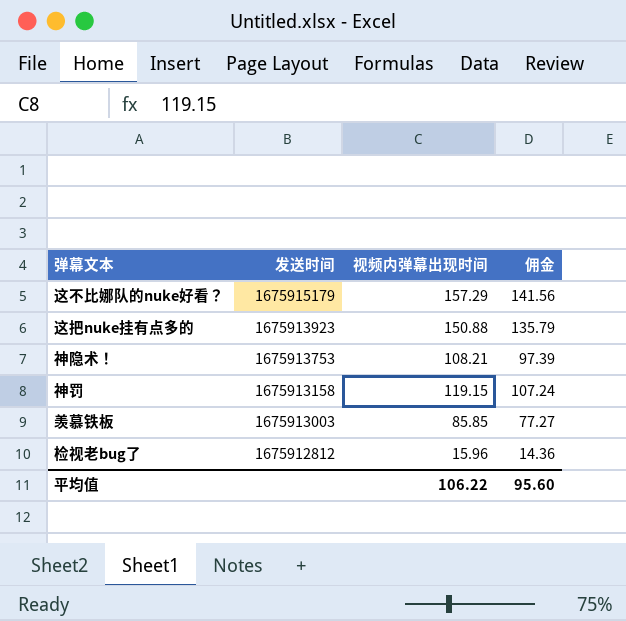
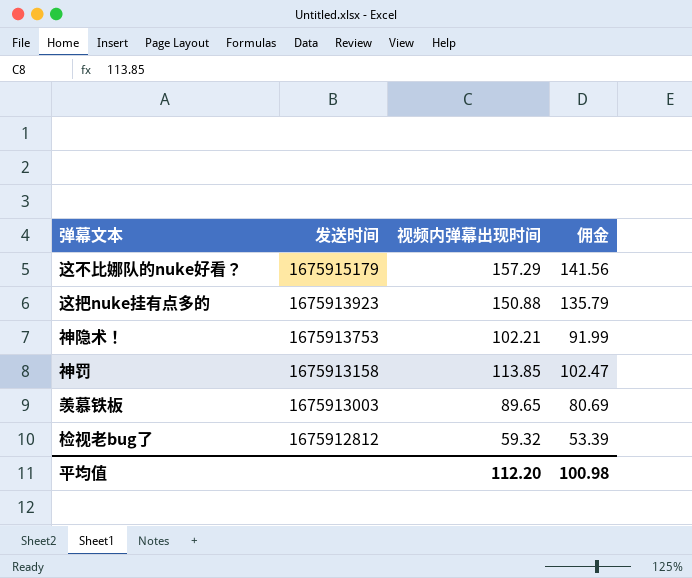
神隐术！ | 视频内弹幕出现时间: 108.21 -> 102.21
神隐术！ | 佣金: 97.39 -> 91.99
神罚 | 视频内弹幕出现时间: 119.15 -> 113.85
神罚 | 佣金: 107.24 -> 102.47
羡慕铁板 | 视频内弹幕出现时间: 85.85 -> 89.65
羡慕铁板 | 佣金: 77.27 -> 80.69
检视老bug了 | 视频内弹幕出现时间: 15.96 -> 59.32
检视老bug了 | 佣金: 14.36 -> 53.39
平均值 | 视频内弹幕出现时间: 106.22 -> 112.20
平均值 | 佣金: 95.60 -> 100.98

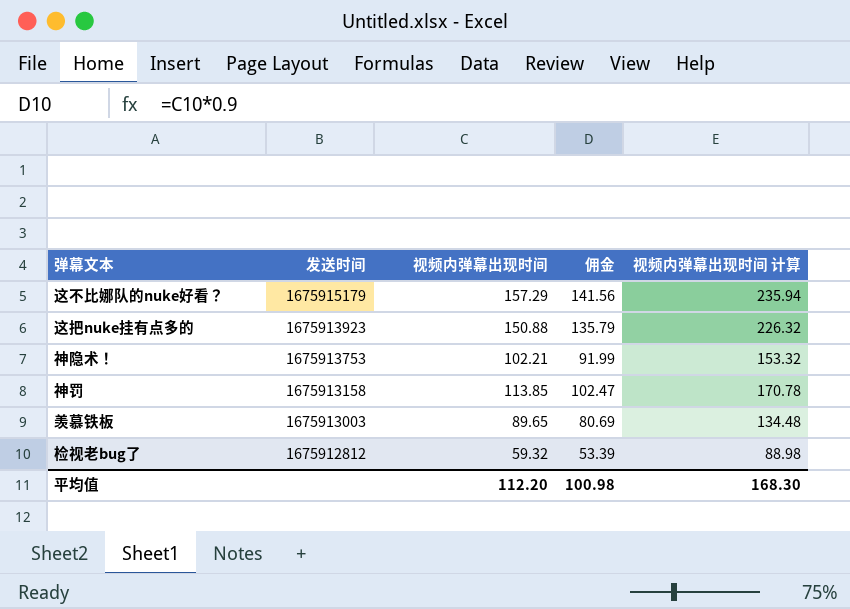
column 视频内弹幕出现时间 计算 | formula: none -> [视频内弹幕出现时间] * 1.5

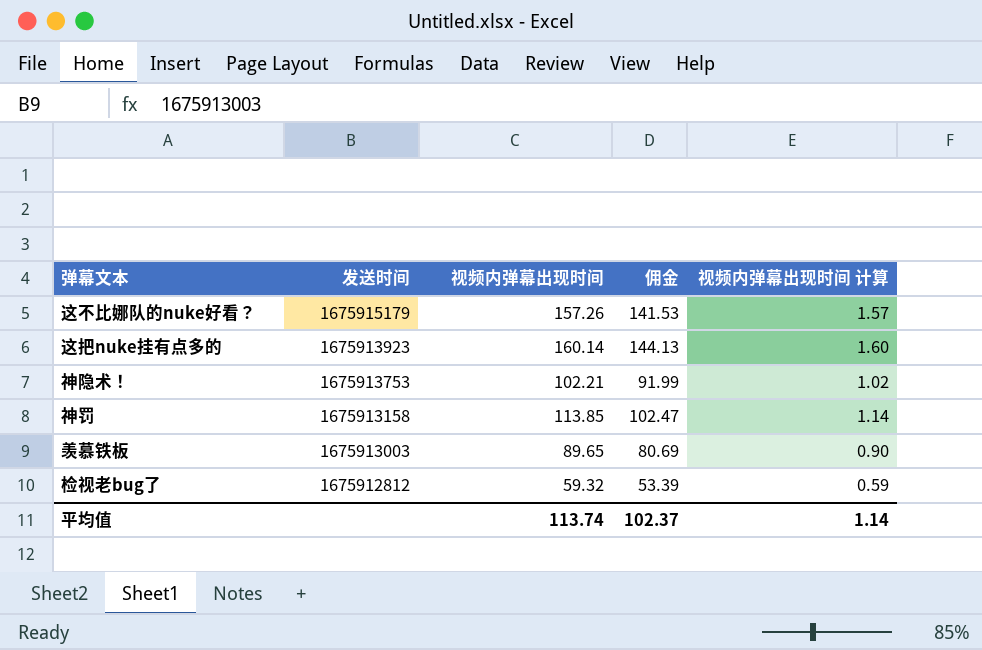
column 视频内弹幕出现时间 计算 | formula: [视频内弹幕出现时间] * 1.5 -> [视频内弹幕出现时间] * 0.01
这不比娜队的nuke好看？ | 视频内弹幕出现时间: 157.29 -> 157.26
这不比娜队的nuke好看？ | 佣金: 141.56 -> 141.53
这把nuke挂有点多的 | 视频内弹幕出现时间: 150.88 -> 160.14
这把nuke挂有点多的 | 佣金: 135.79 -> 144.13
平均值 | 视频内弹幕出现时间: 112.20 -> 113.74
平均值 | 佣金: 100.98 -> 102.37
平均值 | 视频内弹幕出现时间 计算: 168.30 -> 1.14

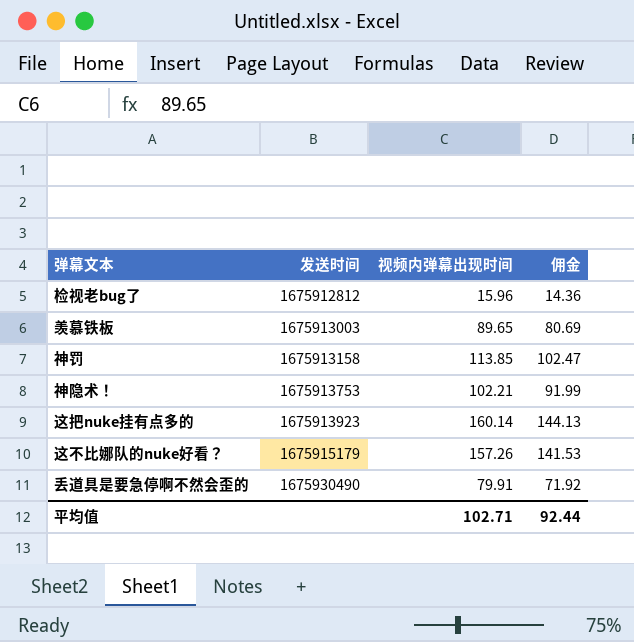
row order: 发送时间 descending -> 发送时间 ascending
column 视频内弹幕出现时间 计算 | formula: [视频内弹幕出现时间] * 0.01 -> none
检视老bug了 | 视频内弹幕出现时间: 59.32 -> 15.96
检视老bug了 | 佣金: 53.39 -> 14.36
row 丢道具是要急停啊不然会歪的: none -> 1675930490 | 79.91 | 71.92
平均值 | 视频内弹幕出现时间: 113.74 -> 102.71
平均值 | 佣金: 102.37 -> 92.44

